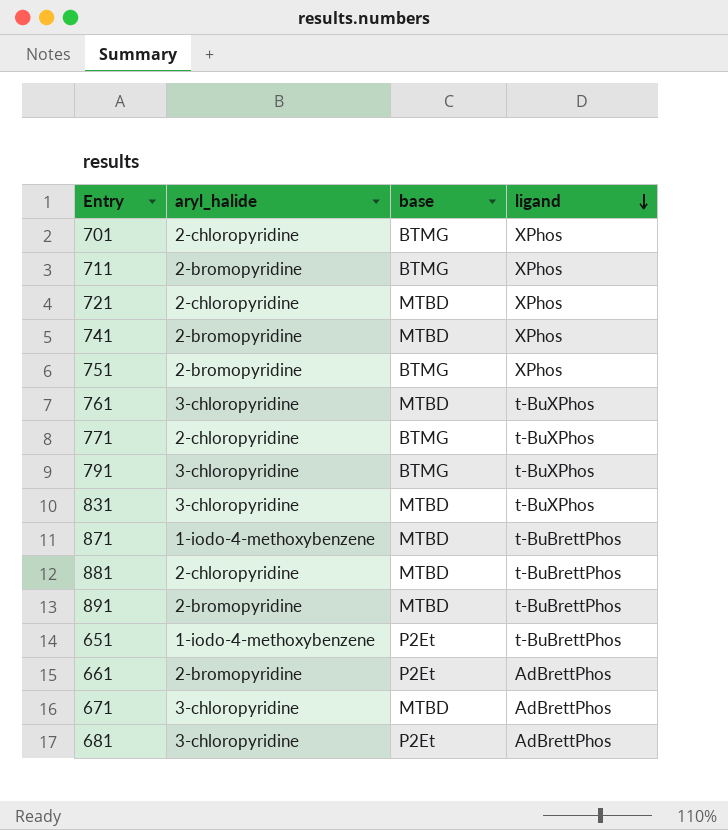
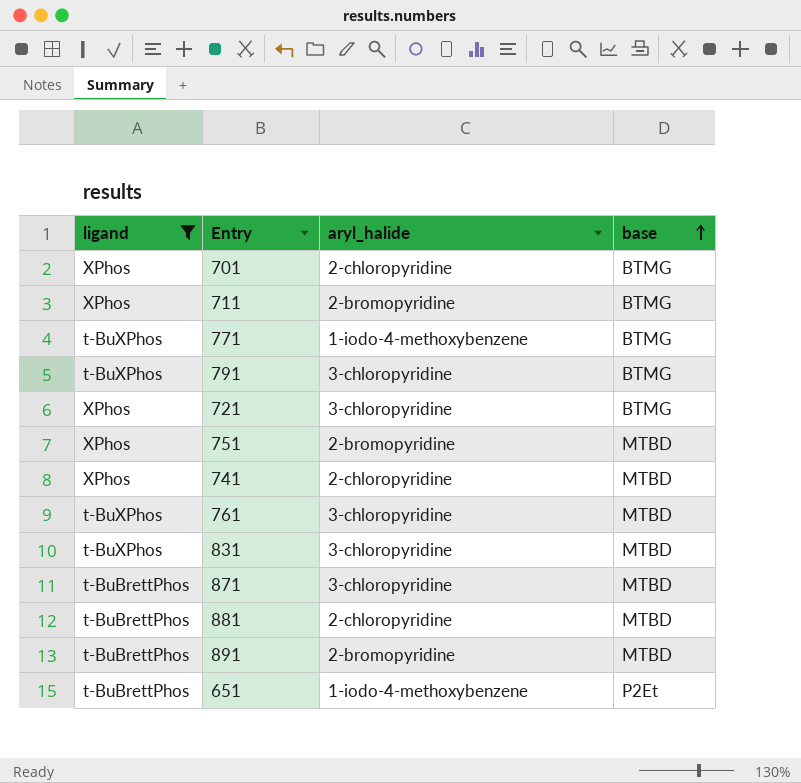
filter: none -> ligand != AdBrettPhos
row order: ligand descending -> base ascending
column ligand | position: 4 -> 1
771 | aryl_halide: 2-chloropyridine -> 1-iodo-4-methoxybenzene
721 | aryl_halide: 2-chloropyridine -> 3-chloropyridine
721 | base: MTBD -> BTMG
751 | base: BTMG -> MTBD
741 | aryl_halide: 2-bromopyridine -> 2-chloropyridine
871 | aryl_halide: 1-iodo-4-methoxybenzene -> 3-chloropyridine

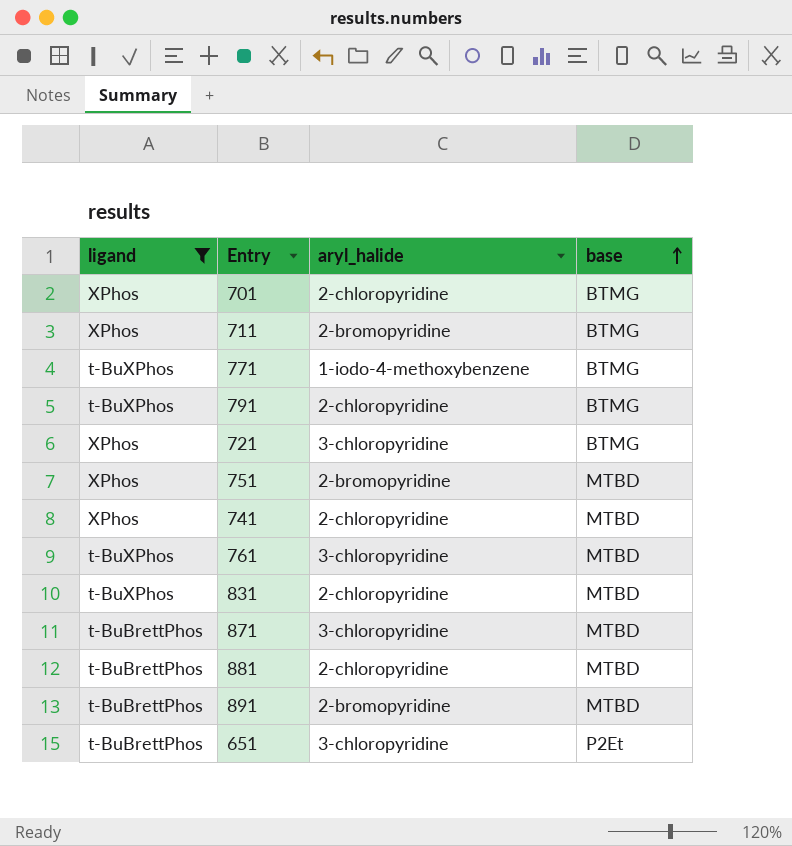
791 | aryl_halide: 3-chloropyridine -> 2-chloropyridine
831 | aryl_halide: 3-chloropyridine -> 2-chloropyridine
651 | aryl_halide: 1-iodo-4-methoxybenzene -> 3-chloropyridine

